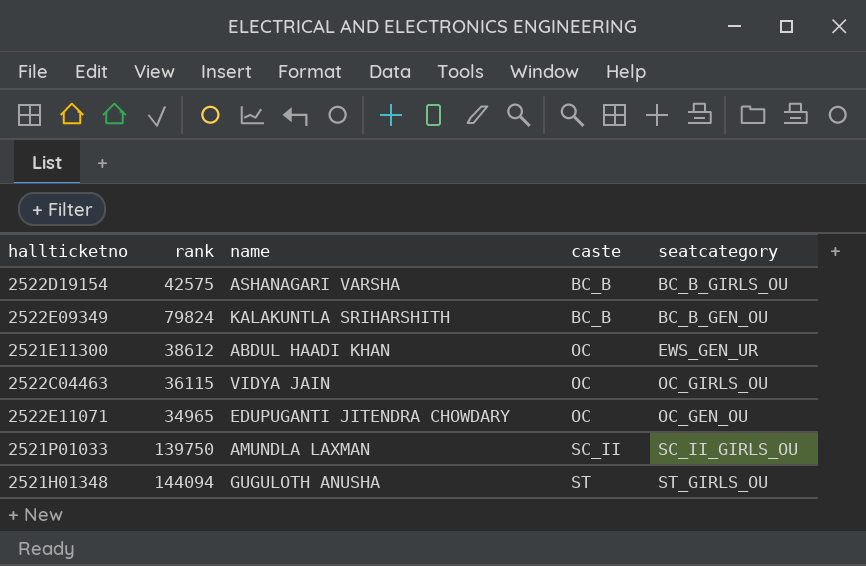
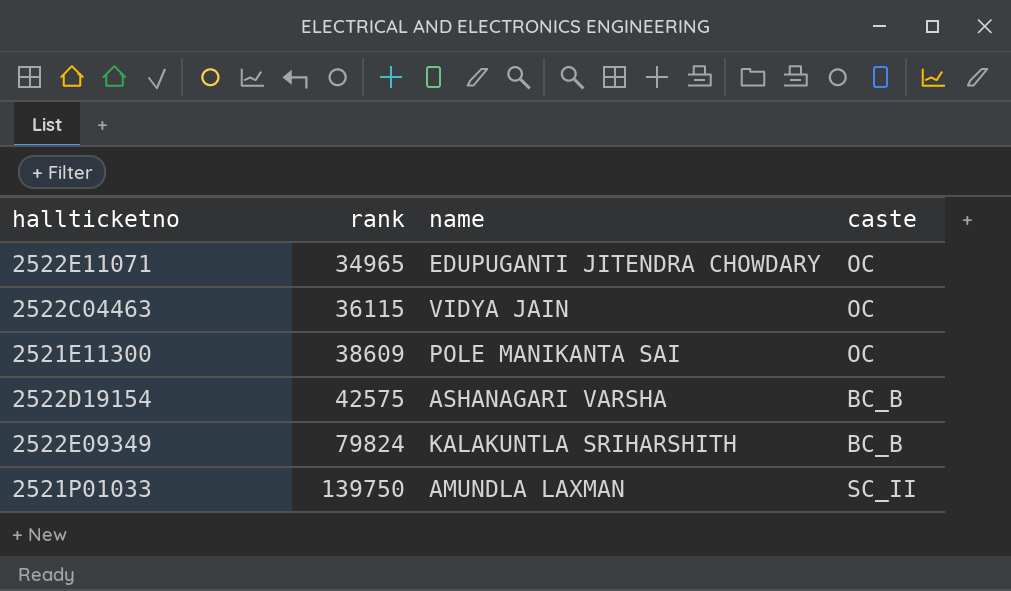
row order: caste ascending -> rank ascending
column seatcategory | position: 5 -> none
row 2521H01348: 144094 | GUGULOTH ANUSHA | ST | ST_GIRLS_OU -> none
2521E11300 | rank: 38612 -> 38609
2521E11300 | name: ABDUL HAADI KHAN -> POLE MANIKANTA SAI

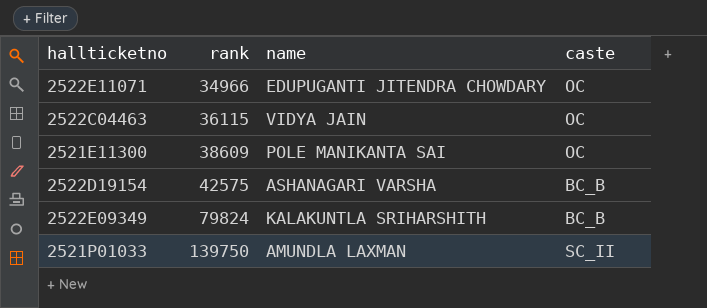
2522E11071 | rank: 34965 -> 34966

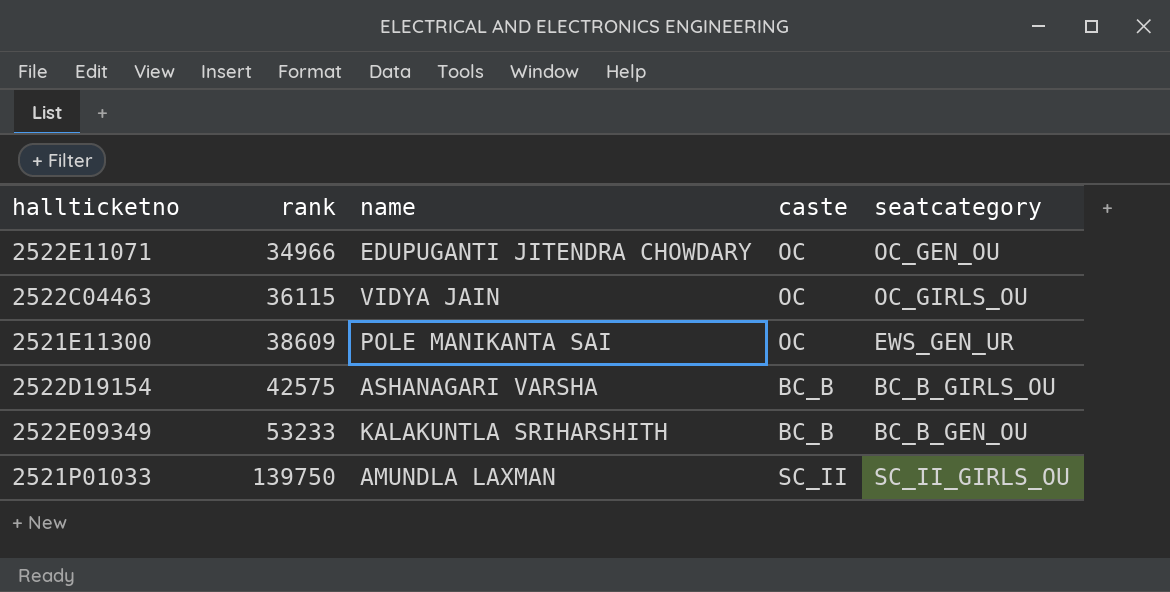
column seatcategory | position: none -> 5
2522E09349 | rank: 79824 -> 53233

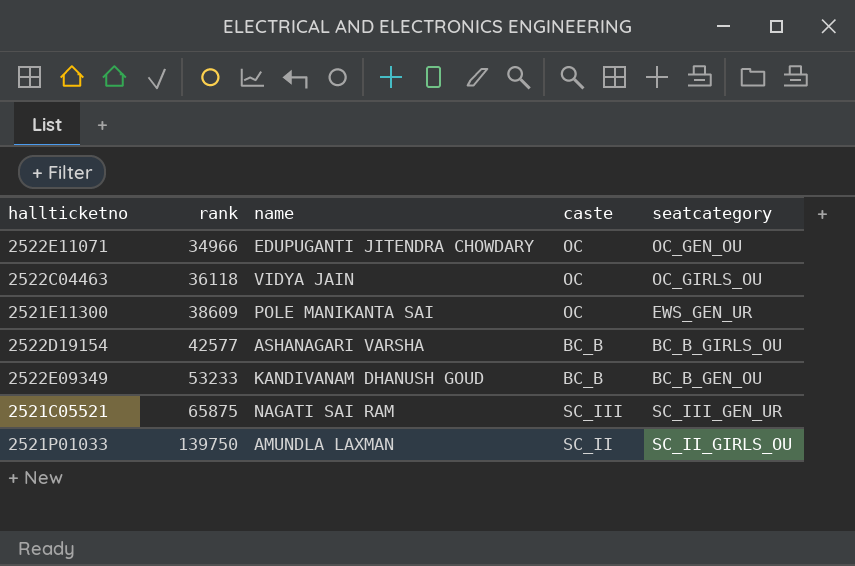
2522C04463 | rank: 36115 -> 36118
2522D19154 | rank: 42575 -> 42577
2522E09349 | name: KALAKUNTLA SRIHARSHITH -> KANDIVANAM DHANUSH GOUD
row 2521C05521: none -> 65875 | NAGATI SAI RAM | SC_III | SC_III_GEN_UR

